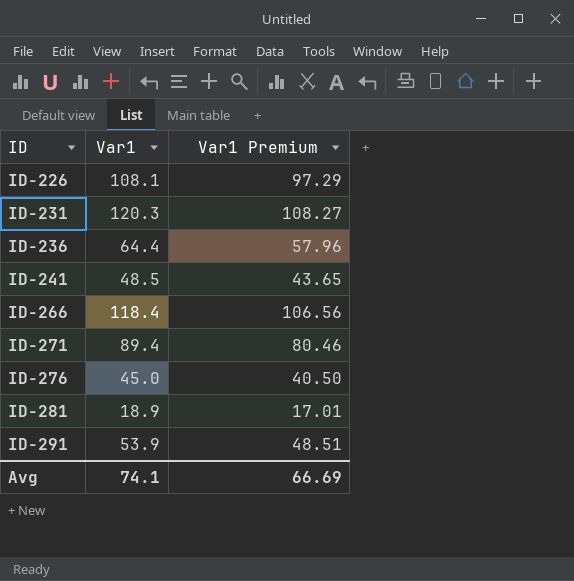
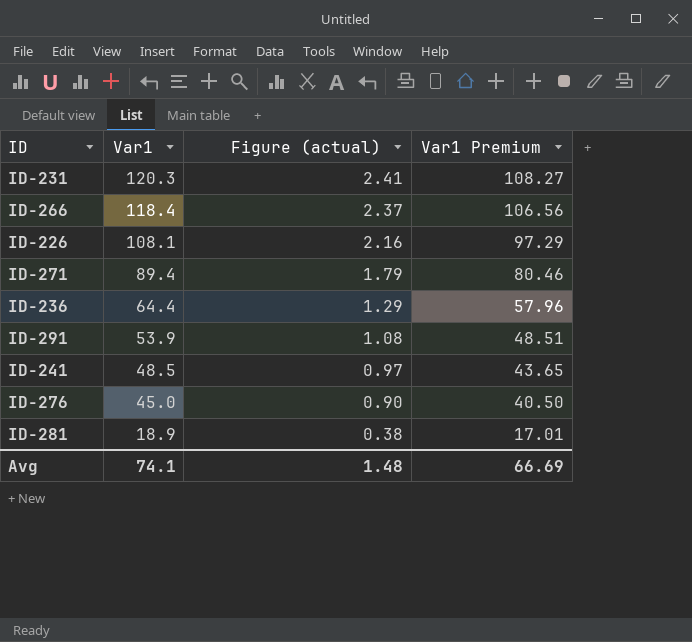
row order: ID ascending -> Var1 descending
column Figure (actual) | formula: none -> [Var1] * 0.02

